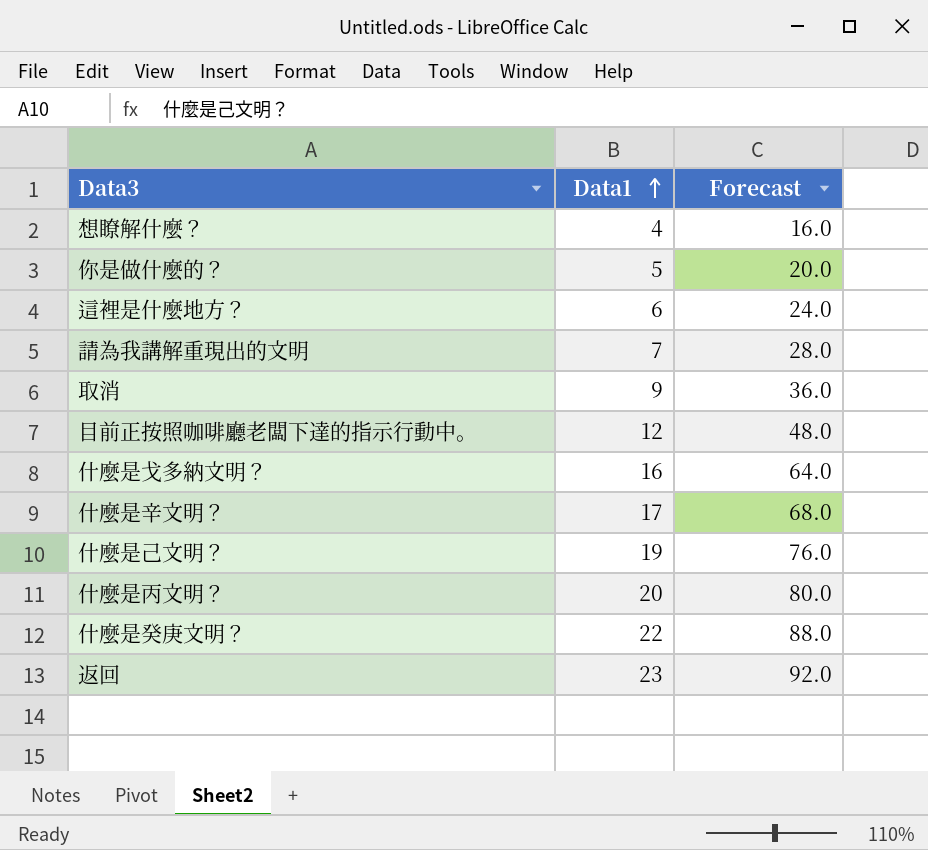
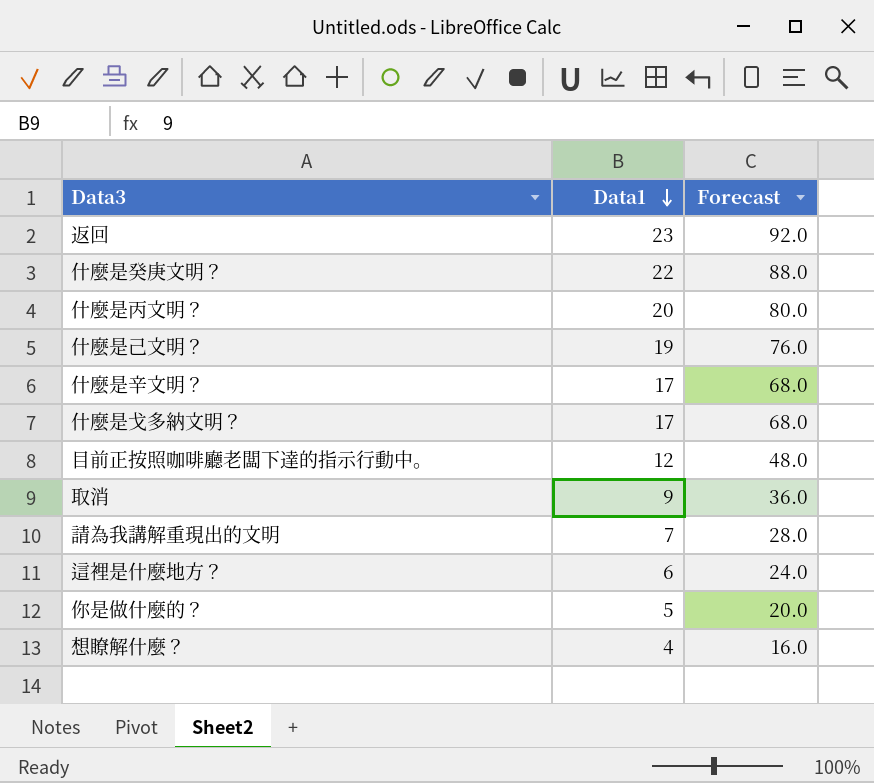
row order: Data1 ascending -> Data1 descending
什麼是戈多納文明？ | Data1: 16 -> 17
什麼是戈多納文明？ | Forecast: 64.0 -> 68.0

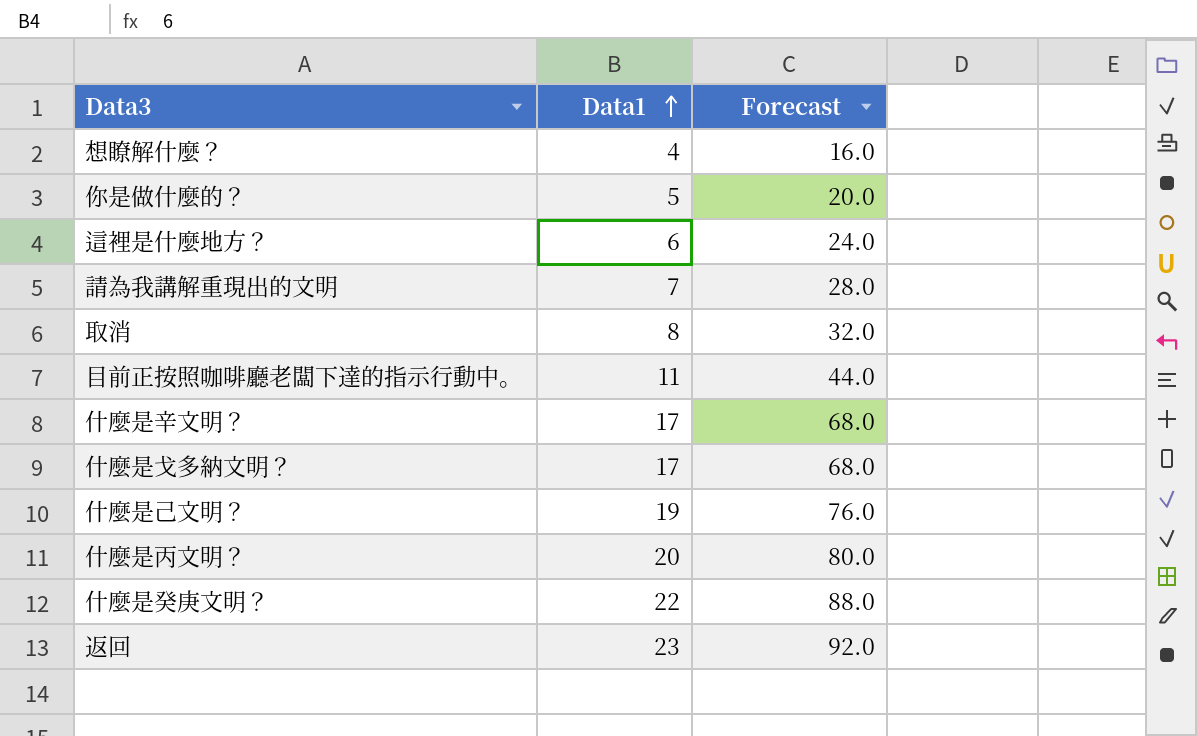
row order: Data1 descending -> Data1 ascending
取消 | Data1: 9 -> 8
取消 | Forecast: 36.0 -> 32.0
目前正按照咖啡廳老闆下達的指示行動中。 | Data1: 12 -> 11
目前正按照咖啡廳老闆下達的指示行動中。 | Forecast: 48.0 -> 44.0

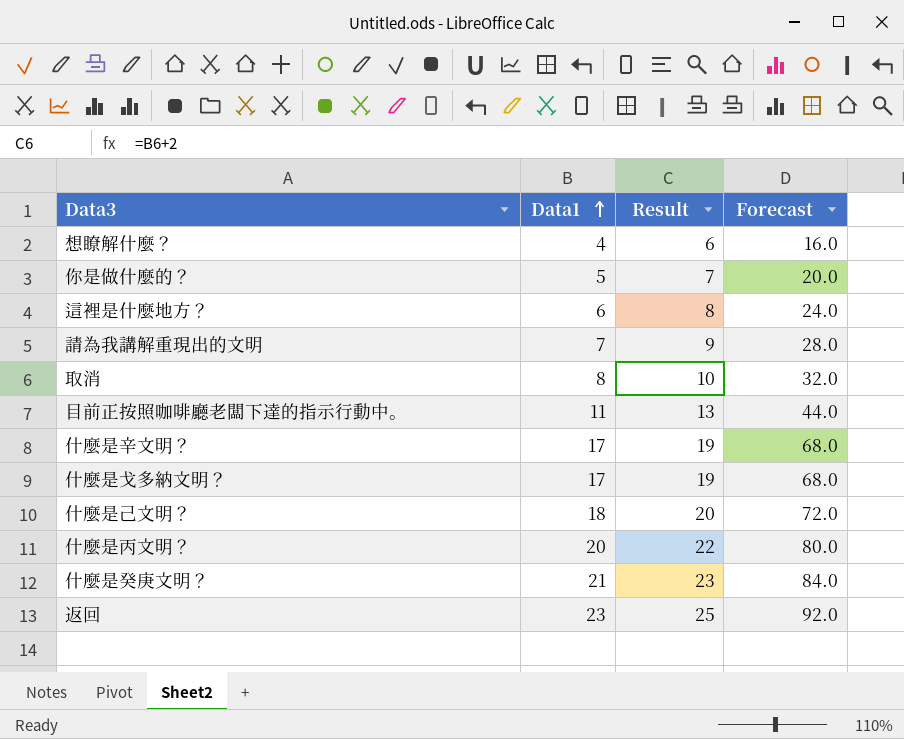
column Result | formula: none -> [Data1] + 2
什麼是己文明？ | Data1: 19 -> 18
什麼是己文明？ | Forecast: 76.0 -> 72.0
什麼是癸庚文明？ | Data1: 22 -> 21
什麼是癸庚文明？ | Forecast: 88.0 -> 84.0

